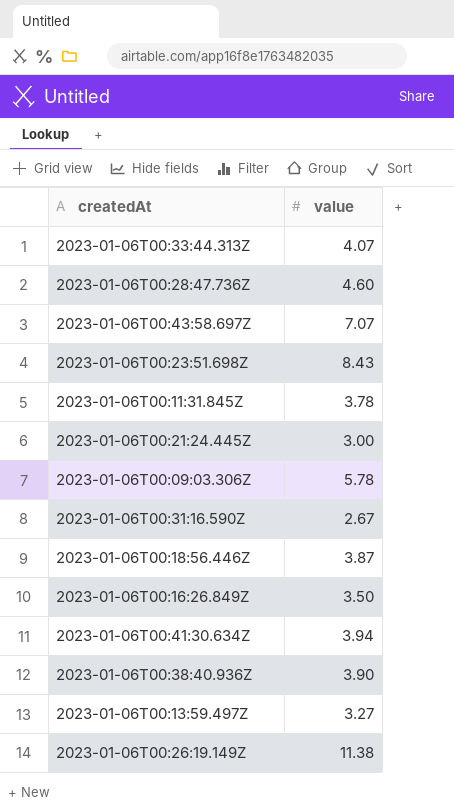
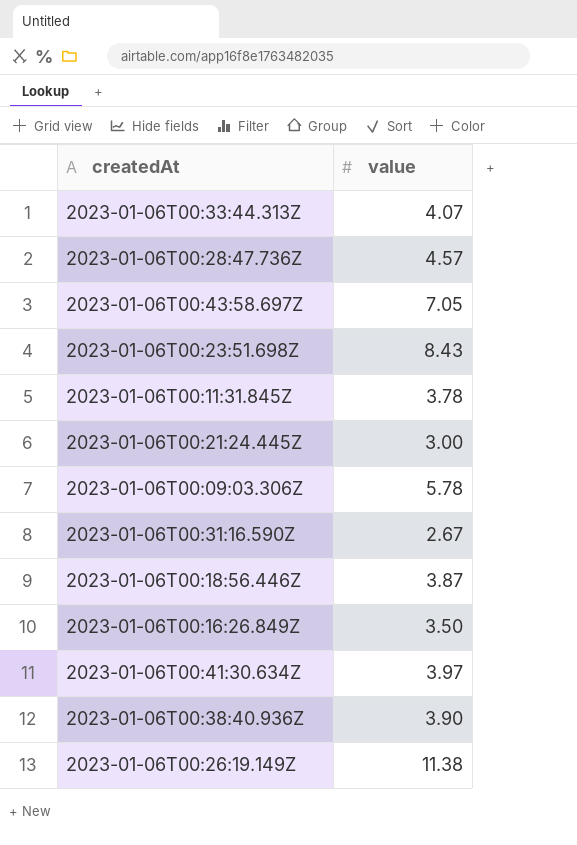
row 2023-01-06T00:13:59.497Z: 3.27 -> none
2023-01-06T00:28:47.736Z | value: 4.60 -> 4.57
2023-01-06T00:43:58.697Z | value: 7.07 -> 7.05
2023-01-06T00:41:30.634Z | value: 3.94 -> 3.97

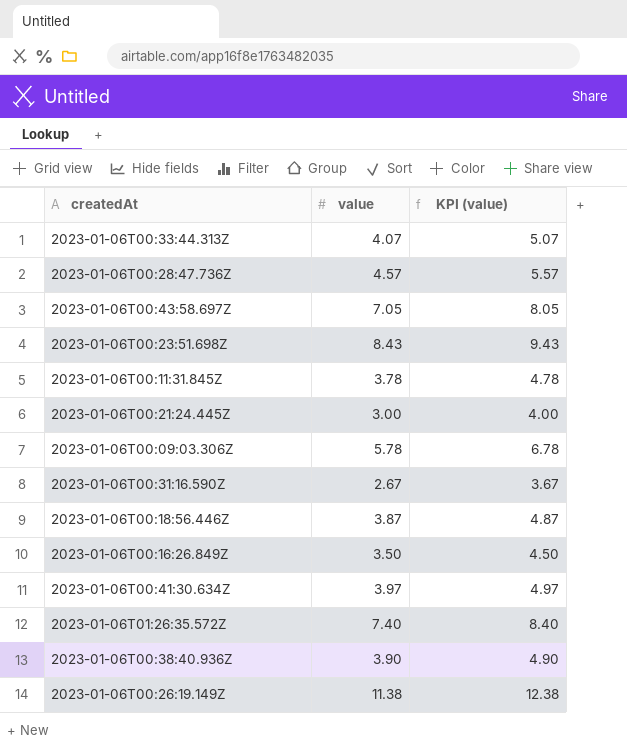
column KPI (value) | formula: none -> [value] + 1
row 2023-01-06T01:26:35.572Z: none -> 7.40 | 8.40

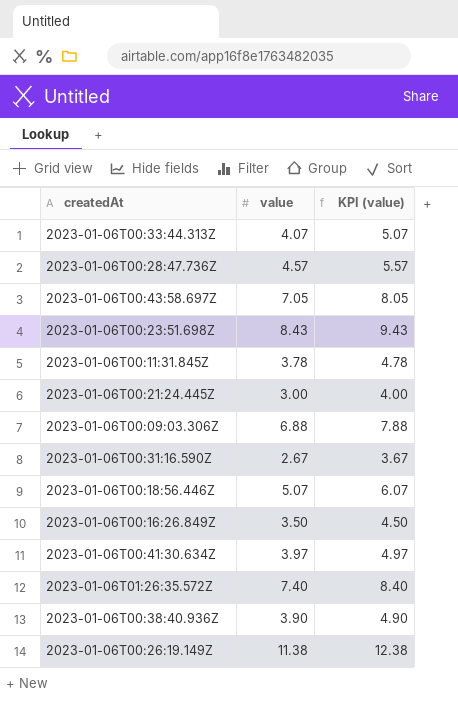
2023-01-06T00:09:03.306Z | value: 5.78 -> 6.88
2023-01-06T00:09:03.306Z | KPI (value): 6.78 -> 7.88
2023-01-06T00:18:56.446Z | value: 3.87 -> 5.07
2023-01-06T00:18:56.446Z | KPI (value): 4.87 -> 6.07

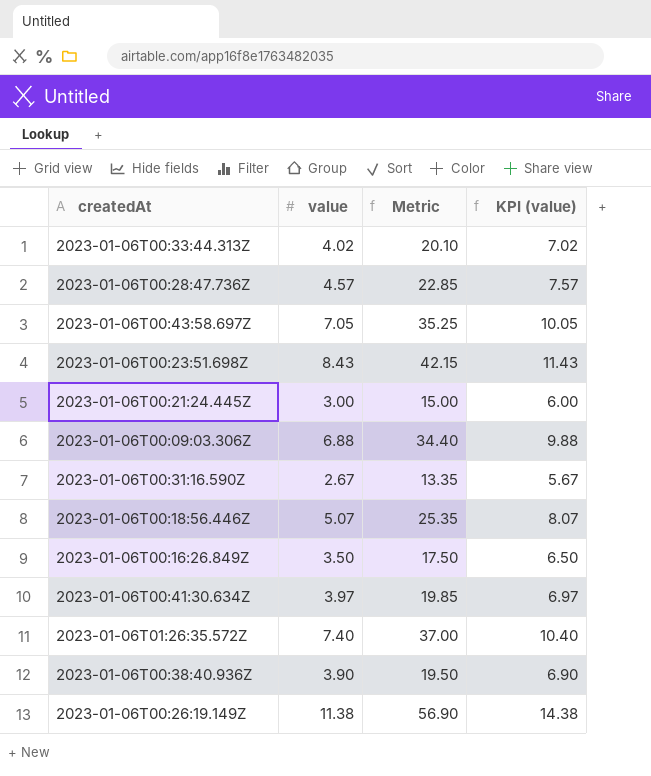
column Metric | formula: none -> [value] * 5
column KPI (value) | formula: [value] + 1 -> [value] + 3
row 2023-01-06T00:11:31.845Z: 3.78 | 4.78 -> none
2023-01-06T00:33:44.313Z | value: 4.07 -> 4.02

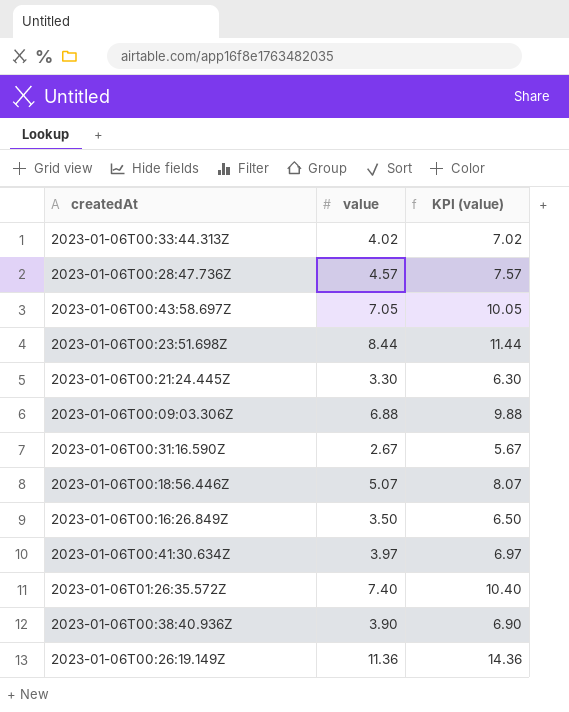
column Metric | formula: [value] * 5 -> none
2023-01-06T00:23:51.698Z | value: 8.43 -> 8.44
2023-01-06T00:23:51.698Z | KPI (value): 11.43 -> 11.44
2023-01-06T00:21:24.445Z | value: 3.00 -> 3.30
2023-01-06T00:21:24.445Z | KPI (value): 6.00 -> 6.30
2023-01-06T00:26:19.149Z | value: 11.38 -> 11.36
2023-01-06T00:26:19.149Z | KPI (value): 14.38 -> 14.36

